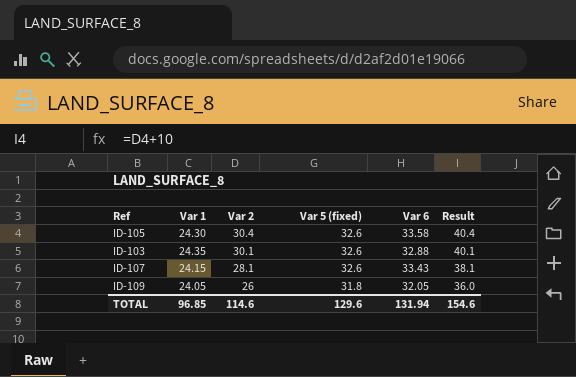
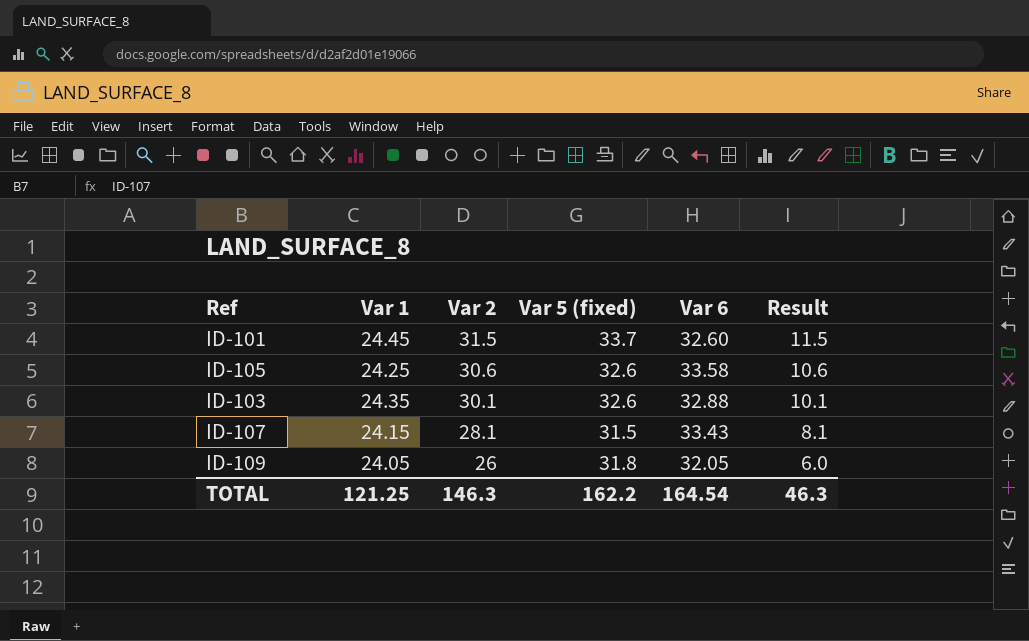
column Result | formula: [Var 2] + 10 -> [Var 2] - 20
row ID-101: none -> 24.45 | 31.5 | 33.7 | 32.60 | 11.5
ID-105 | Var 1: 24.30 -> 24.25
ID-105 | Var 2: 30.4 -> 30.6
ID-107 | Var 5 (fixed): 32.6 -> 31.5
TOTAL | Var 1: 96.85 -> 121.25
TOTAL | Var 2: 114.6 -> 146.3
TOTAL | Var 5 (fixed): 129.6 -> 162.2
TOTAL | Var 6: 131.94 -> 164.54
TOTAL | Result: 154.6 -> 46.3

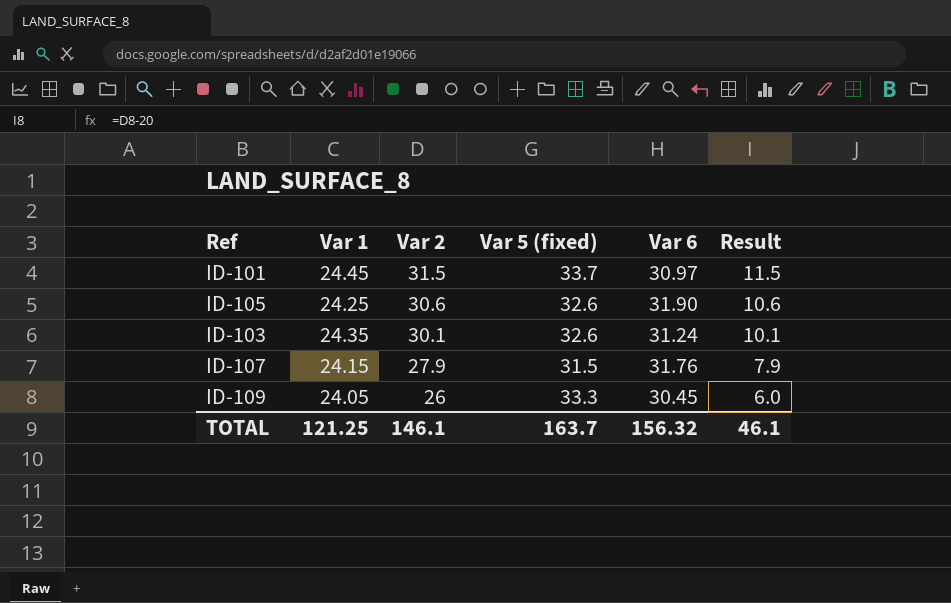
ID-101 | Var 6: 32.60 -> 30.97
ID-105 | Var 6: 33.58 -> 31.90
ID-103 | Var 6: 32.88 -> 31.24
ID-107 | Var 2: 28.1 -> 27.9
ID-107 | Var 6: 33.43 -> 31.76
ID-107 | Result: 8.1 -> 7.9
ID-109 | Var 5 (fixed): 31.8 -> 33.3
ID-109 | Var 6: 32.05 -> 30.45
TOTAL | Var 2: 146.3 -> 146.1
TOTAL | Var 5 (fixed): 162.2 -> 163.7
TOTAL | Var 6: 164.54 -> 156.32
TOTAL | Result: 46.3 -> 46.1

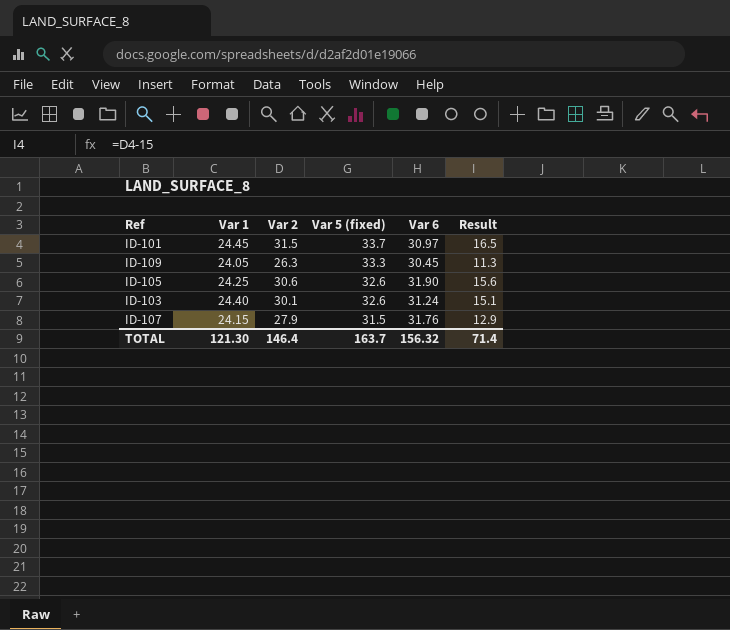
row order: Var 2 descending -> Var 5 (fixed) descending
column Result | formula: [Var 2] - 20 -> [Var 2] - 15
ID-109 | Var 2: 26 -> 26.3
ID-103 | Var 1: 24.35 -> 24.40
TOTAL | Var 1: 121.25 -> 121.30
TOTAL | Var 2: 146.1 -> 146.4
TOTAL | Result: 46.1 -> 71.4

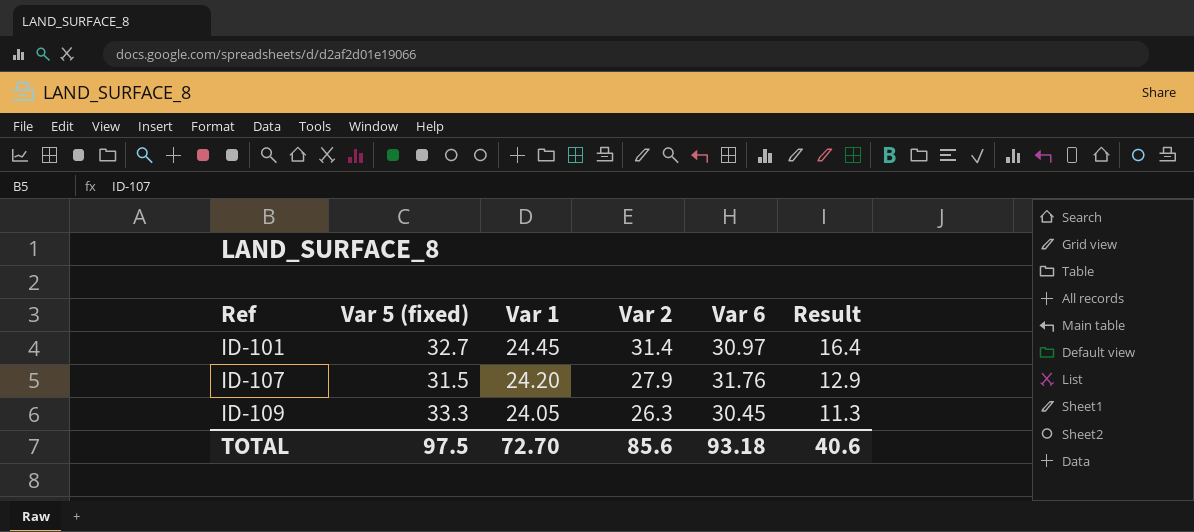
row order: Var 5 (fixed) descending -> Ref ascending
column Var 5 (fixed) | position: 4 -> 2
row ID-105: 24.25 | 30.6 | 32.6 | 31.90 | 15.6 -> none
row ID-103: 24.40 | 30.1 | 32.6 | 31.24 | 15.1 -> none
ID-101 | Var 5 (fixed): 33.7 -> 32.7
ID-101 | Var 2: 31.5 -> 31.4
ID-101 | Result: 16.5 -> 16.4
ID-107 | Var 1: 24.15 -> 24.20
TOTAL | Var 5 (fixed): 163.7 -> 97.5
TOTAL | Var 1: 121.30 -> 72.70
TOTAL | Var 2: 146.4 -> 85.6
TOTAL | Var 6: 156.32 -> 93.18
TOTAL | Result: 71.4 -> 40.6

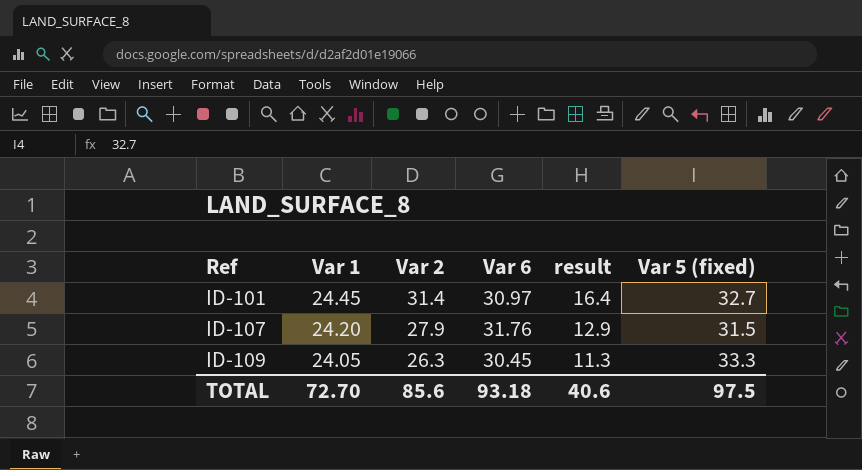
column name: Result -> result
column Var 5 (fixed) | position: 2 -> 6

